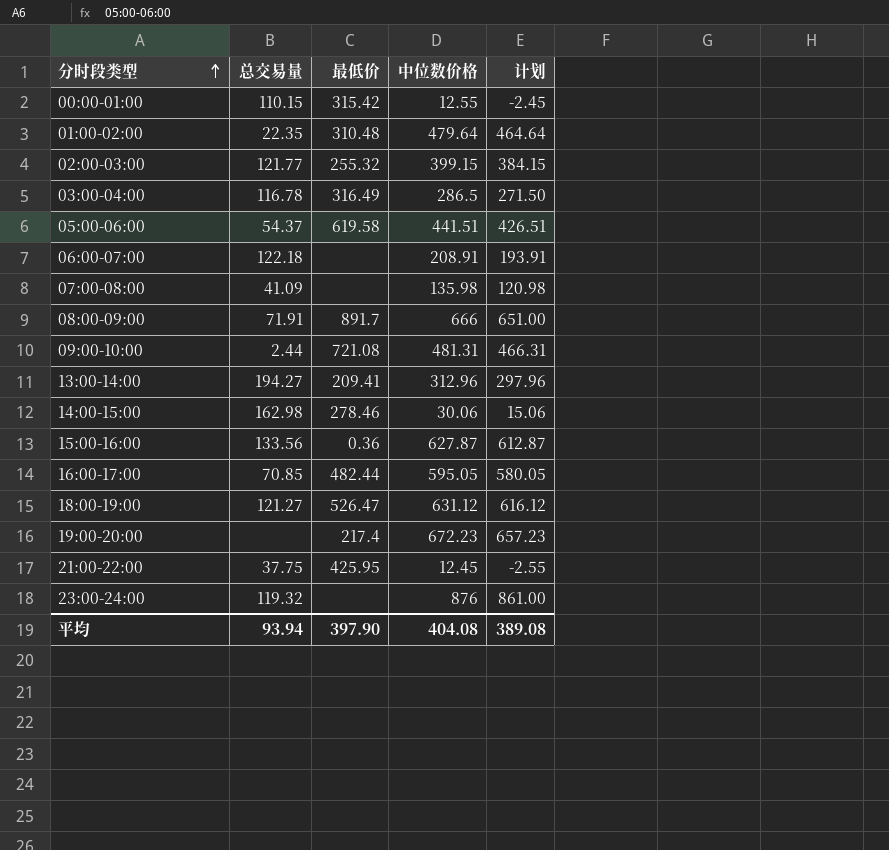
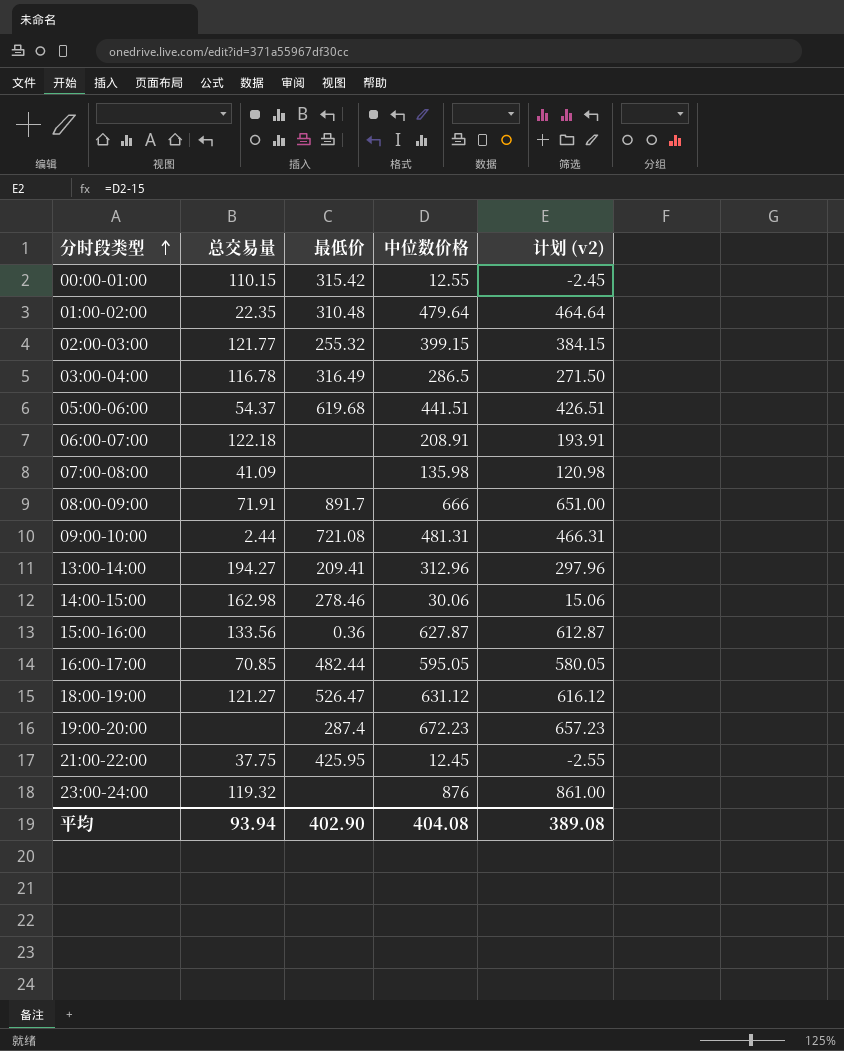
column name: 计划 -> 计划 (v2)
05:00-06:00 | 最低价: 619.58 -> 619.68
19:00-20:00 | 最低价: 217.4 -> 287.4
平均 | 最低价: 397.90 -> 402.90

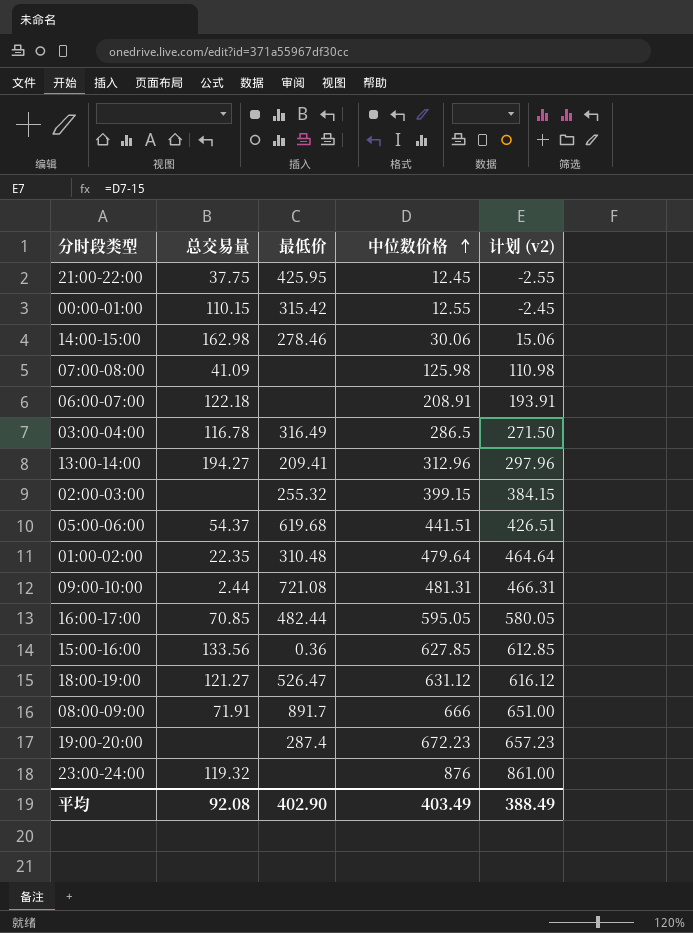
row order: 分时段类型 ascending -> 中位数价格 ascending
07:00-08:00 | 中位数价格: 135.98 -> 125.98
07:00-08:00 | 计划 (v2): 120.98 -> 110.98
02:00-03:00 | 总交易量: 121.77 -> none
15:00-16:00 | 中位数价格: 627.87 -> 627.85
15:00-16:00 | 计划 (v2): 612.87 -> 612.85
平均 | 总交易量: 93.94 -> 92.08
平均 | 中位数价格: 404.08 -> 403.49
平均 | 计划 (v2): 389.08 -> 388.49

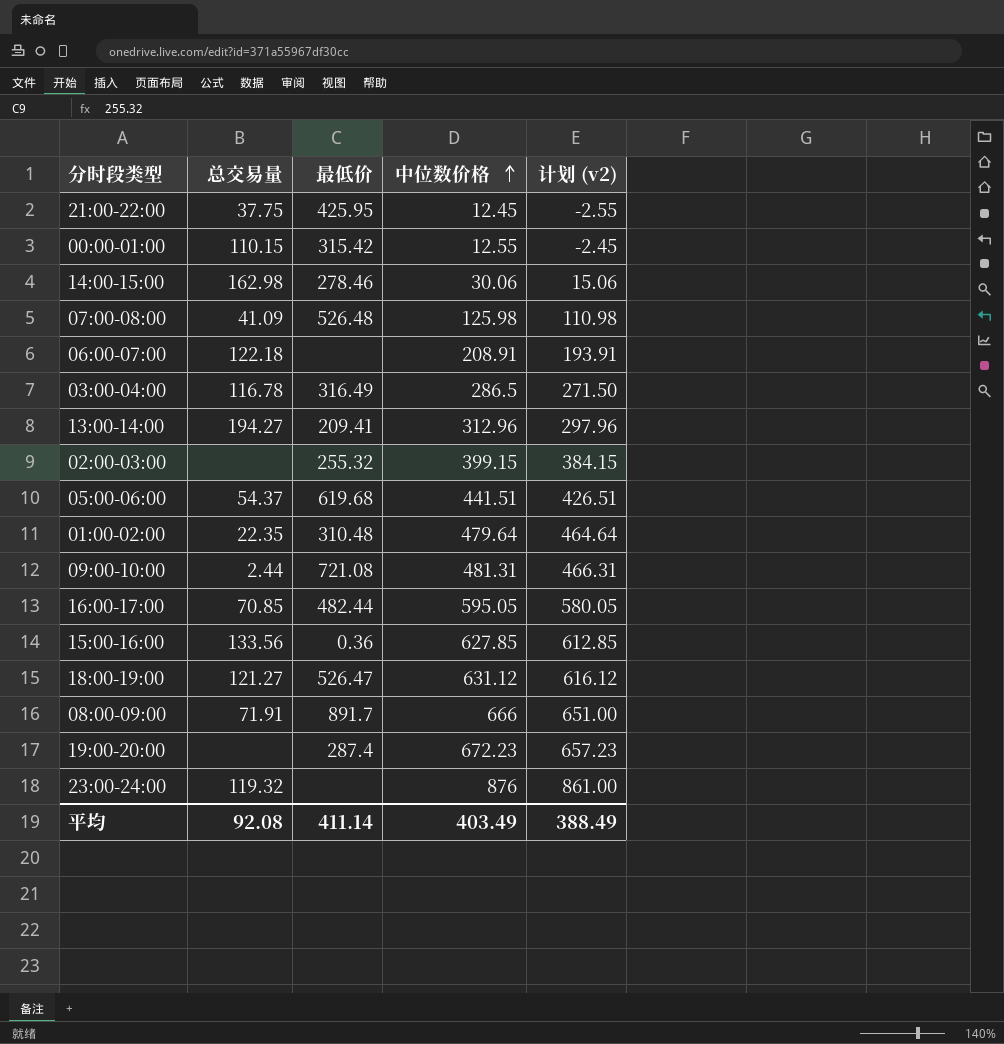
07:00-08:00 | 最低价: none -> 526.48
平均 | 最低价: 402.90 -> 411.14

